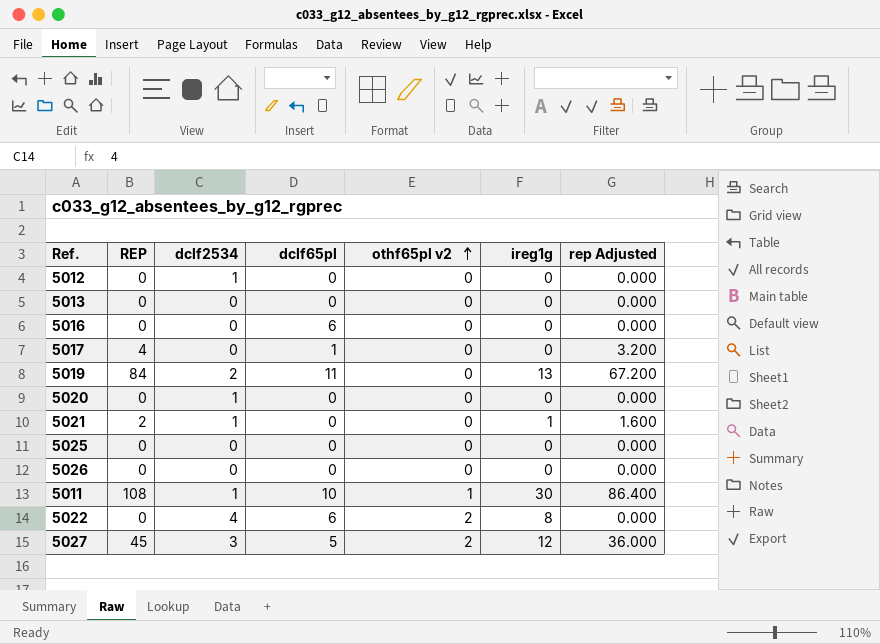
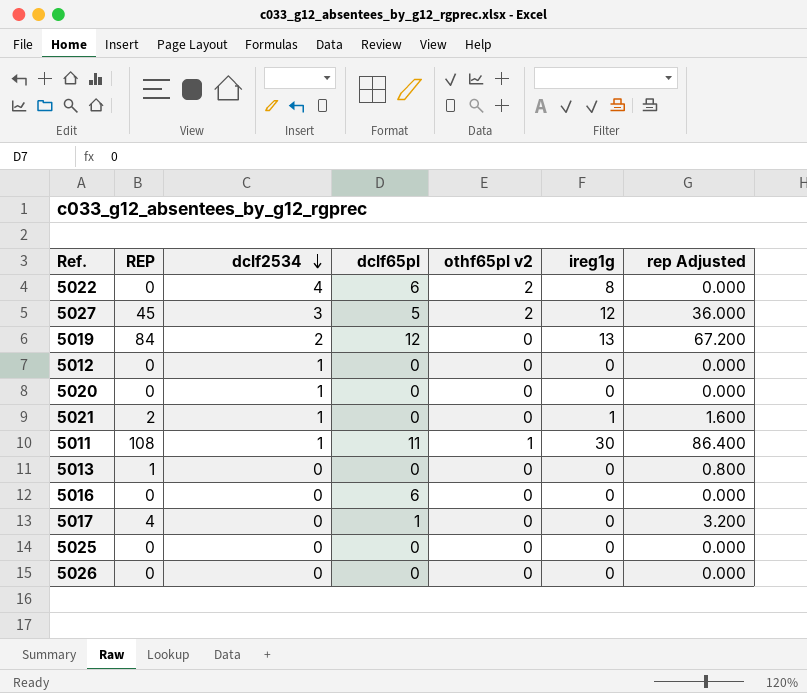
row order: othf65pl v2 ascending -> dclf2534 descending
5019 | dclf65pl: 11 -> 12
5011 | dclf65pl: 10 -> 11
5013 | REP: 0 -> 1
5013 | rep Adjusted: 0.000 -> 0.800

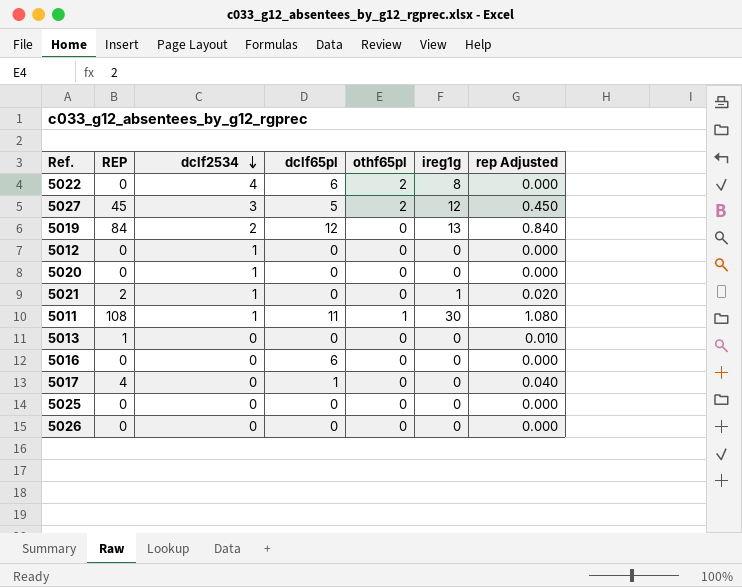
column name: othf65pl v2 -> othf65pl
column rep Adjusted | formula: [REP] * 0.8 -> [REP] * 0.01

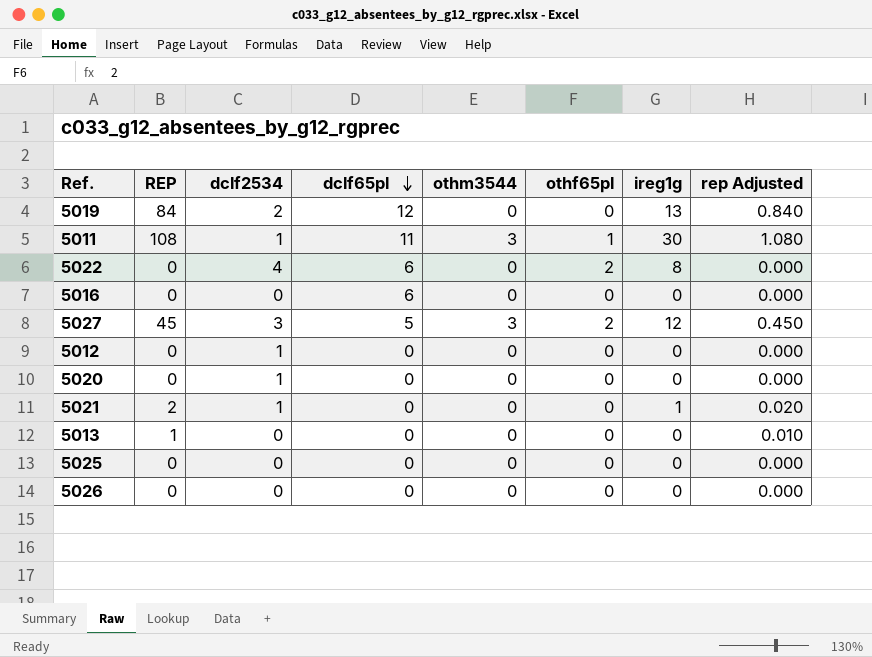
row order: dclf2534 descending -> dclf65pl descending
column othm3544 | position: none -> 5
row 5017: 4 | 0 | 1 | 0 | 0 | 0.040 -> none

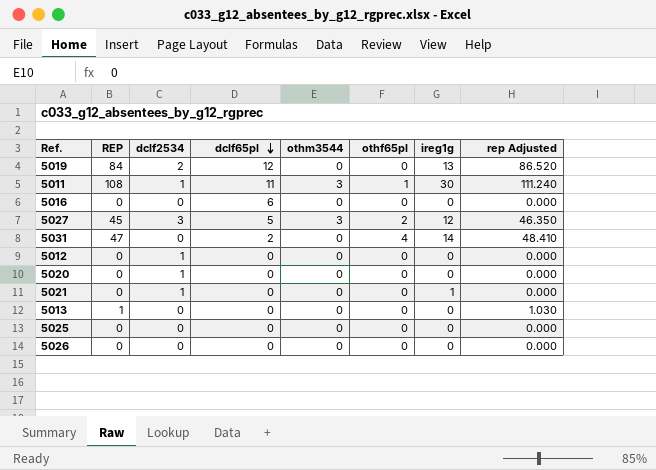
column rep Adjusted | formula: [REP] * 0.01 -> [REP] * 1.03
row 5022: 0 | 4 | 6 | 0 | 2 | 8 | 0.000 -> none
row 5031: none -> 47 | 0 | 2 | 0 | 4 | 14 | 48.410
5021 | REP: 2 -> 0

